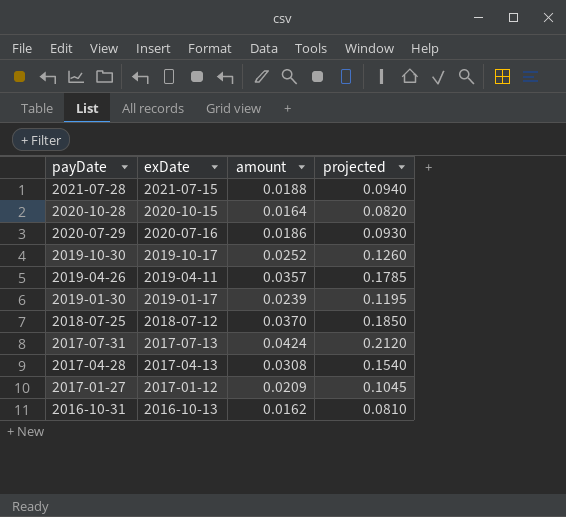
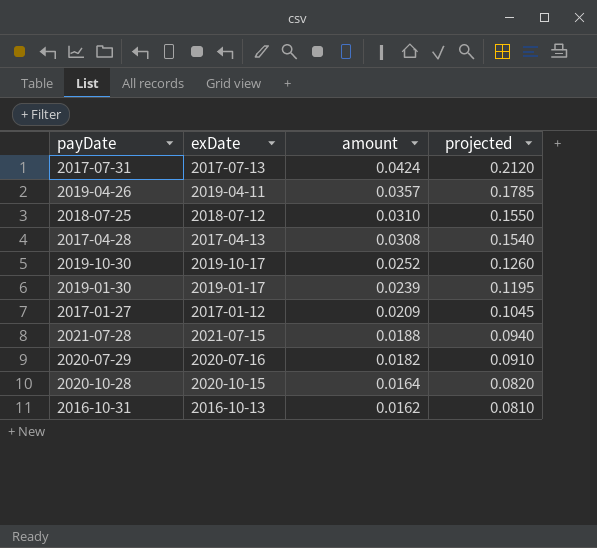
row order: payDate descending -> amount descending
2018-07-25 | amount: 0.0370 -> 0.0310
2018-07-25 | projected: 0.1850 -> 0.1550
2020-07-29 | amount: 0.0186 -> 0.0182
2020-07-29 | projected: 0.0930 -> 0.0910

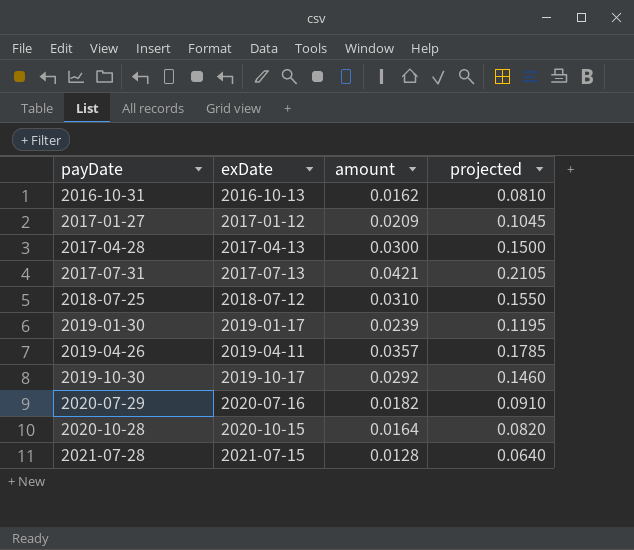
row order: amount descending -> payDate ascending
2017-04-28 | amount: 0.0308 -> 0.0300
2017-04-28 | projected: 0.1540 -> 0.1500
2017-07-31 | amount: 0.0424 -> 0.0421
2017-07-31 | projected: 0.2120 -> 0.2105
2019-10-30 | amount: 0.0252 -> 0.0292
2019-10-30 | projected: 0.1260 -> 0.1460
2021-07-28 | amount: 0.0188 -> 0.0128
2021-07-28 | projected: 0.0940 -> 0.0640

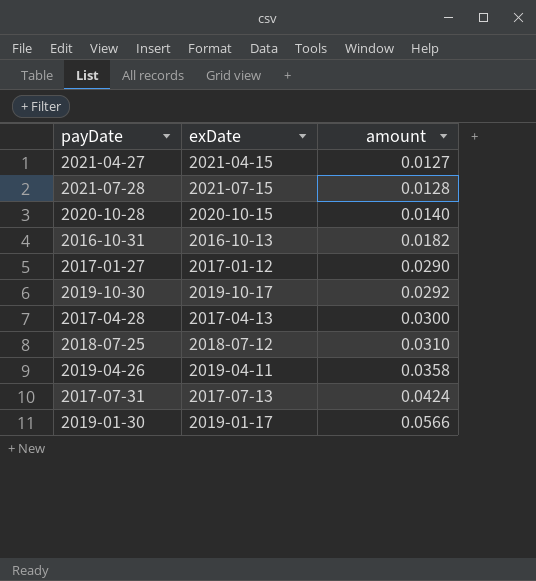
row order: payDate ascending -> amount ascending
column projected | formula: [amount] * 5 -> none
row 2020-07-29: 2020-07-16 | 0.0182 | 0.0910 -> none
row 2021-04-27: none -> 2021-04-15 | 0.0127
2020-10-28 | amount: 0.0164 -> 0.0140
2016-10-31 | amount: 0.0162 -> 0.0182
2017-01-27 | amount: 0.0209 -> 0.0290
2019-04-26 | amount: 0.0357 -> 0.0358
2017-07-31 | amount: 0.0421 -> 0.0424
2019-01-30 | amount: 0.0239 -> 0.0566

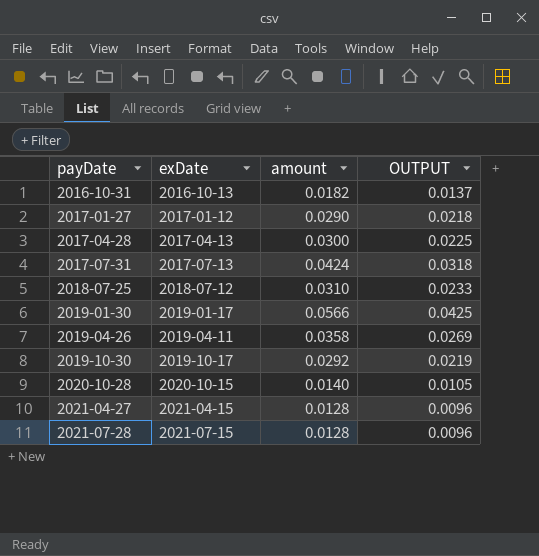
row order: amount ascending -> payDate ascending
column OUTPUT | formula: none -> [amount] * 0.75
2021-04-27 | amount: 0.0127 -> 0.0128

